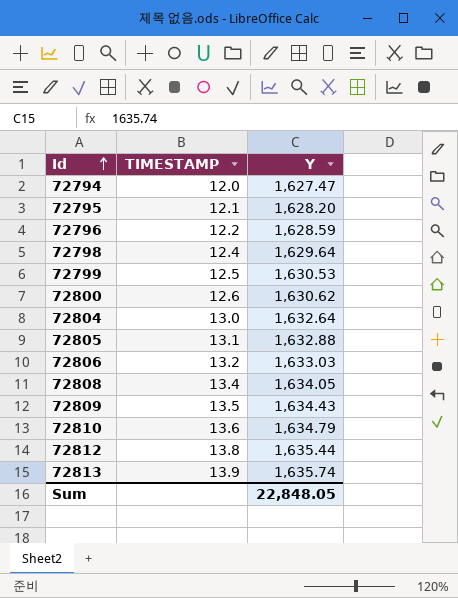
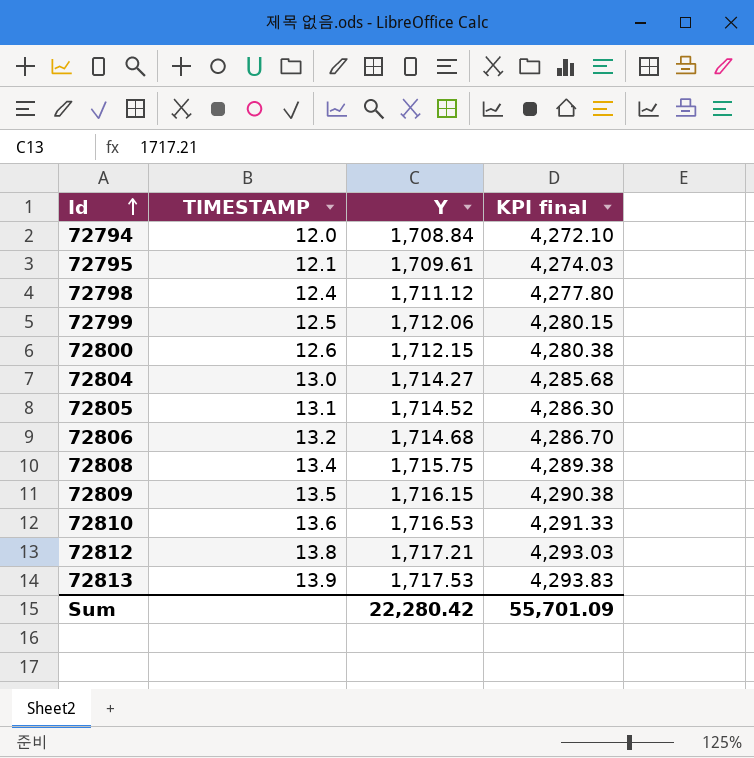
column KPI final | formula: none -> [Y] * 2.5
row 72796: 12.2 | 1,628.59 -> none
72794 | Y: 1,627.47 -> 1,708.84
72795 | Y: 1,628.20 -> 1,709.61
72798 | Y: 1,629.64 -> 1,711.12
72799 | Y: 1,630.53 -> 1,712.06
72800 | Y: 1,630.62 -> 1,712.15
72804 | Y: 1,632.64 -> 1,714.27
72805 | Y: 1,632.88 -> 1,714.52
72806 | Y: 1,633.03 -> 1,714.68
72808 | Y: 1,634.05 -> 1,715.75
72809 | Y: 1,634.43 -> 1,716.15
72810 | Y: 1,634.79 -> 1,716.53
72812 | Y: 1,635.44 -> 1,717.21
72813 | Y: 1,635.74 -> 1,717.53
Sum | Y: 22,848.05 -> 22,280.42

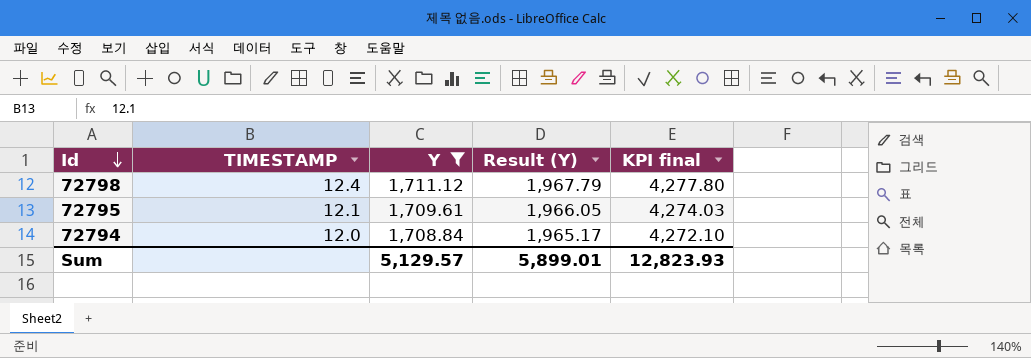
filter: none -> Y <= 1,711.12
row order: Id ascending -> Id descending
column Result (Y) | formula: none -> [Y] * 1.15
Sum | Y: 22,280.42 -> 5,129.57
Sum | KPI final: 55,701.09 -> 12,823.93

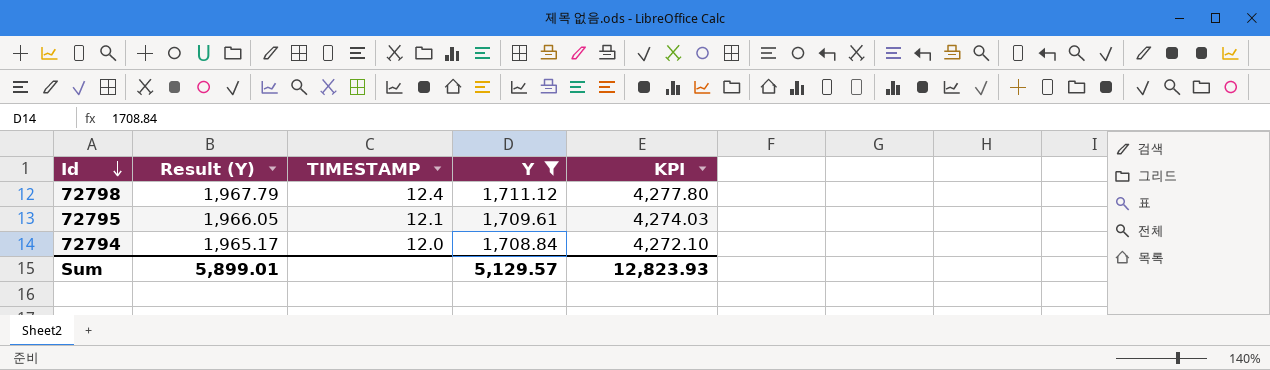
column Result (Y) | position: 4 -> 2
column name: KPI final -> KPI

